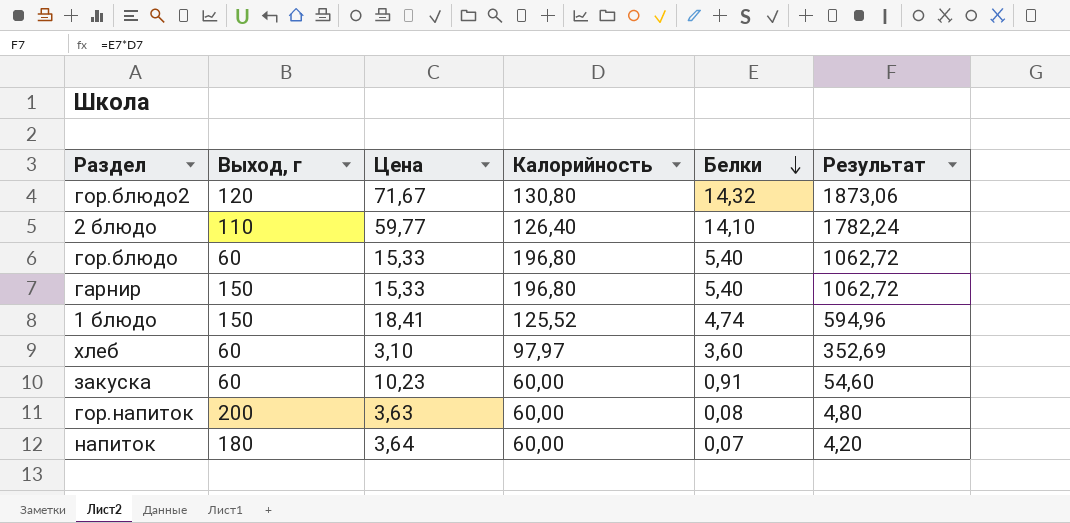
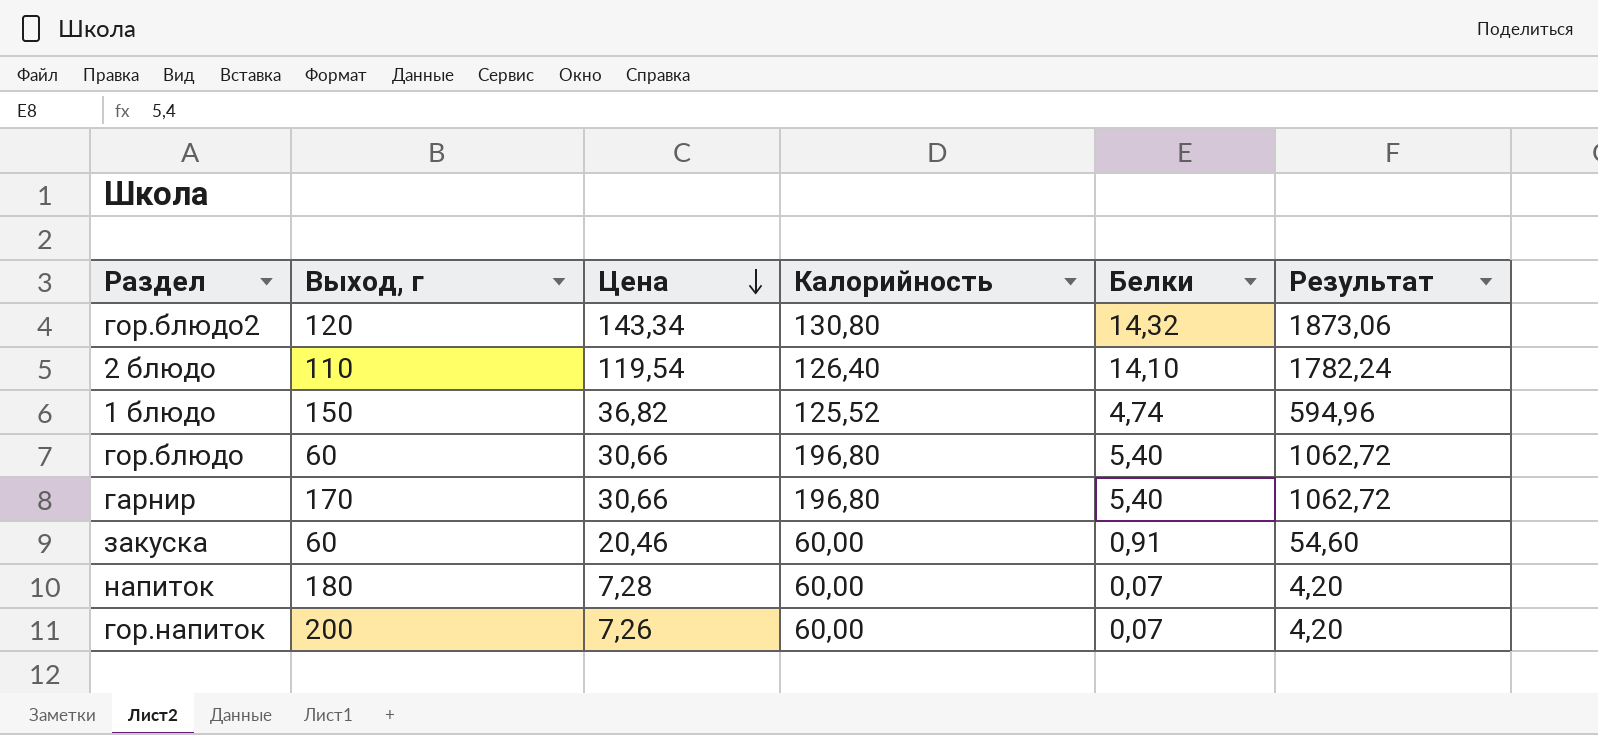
row order: Белки descending -> Цена descending
row хлеб: 60 | 3,10 | 97,97 | 3,60 | 352,69 -> none
гор.блюдо2 | Цена: 71,67 -> 143,34
2 блюдо | Цена: 59,77 -> 119,54
1 блюдо | Цена: 18,41 -> 36,82
гор.блюдо | Цена: 15,33 -> 30,66
гарнир | Выход, г: 150 -> 170
гарнир | Цена: 15,33 -> 30,66
закуска | Цена: 10,23 -> 20,46
напиток | Цена: 3,64 -> 7,28
гор.напиток | Цена: 3,63 -> 7,26
гор.напиток | Белки: 0,08 -> 0,07
гор.напиток | Результат: 4,80 -> 4,20

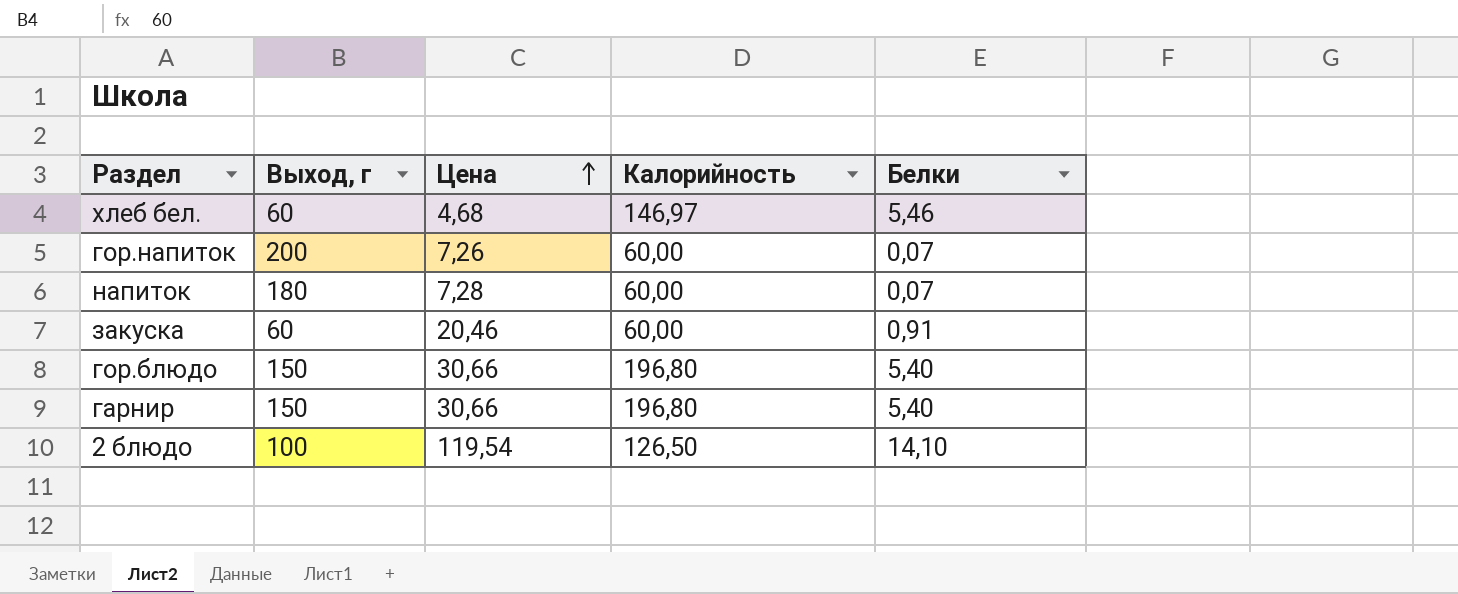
row order: Цена descending -> Цена ascending
column Результат | formula: [Калорийность] * [Белки] -> none
row гор.блюдо2: 120 | 143,34 | 130,80 | 14,32 | 1873,06 -> none
row 1 блюдо: 150 | 36,82 | 125,52 | 4,74 | 594,96 -> none
row хлеб бел.: none -> 60 | 4,68 | 146,97 | 5,46
гор.блюдо | Выход, г: 60 -> 150
гарнир | Выход, г: 170 -> 150
2 блюдо | Выход, г: 110 -> 100
2 блюдо | Калорийность: 126,40 -> 126,50

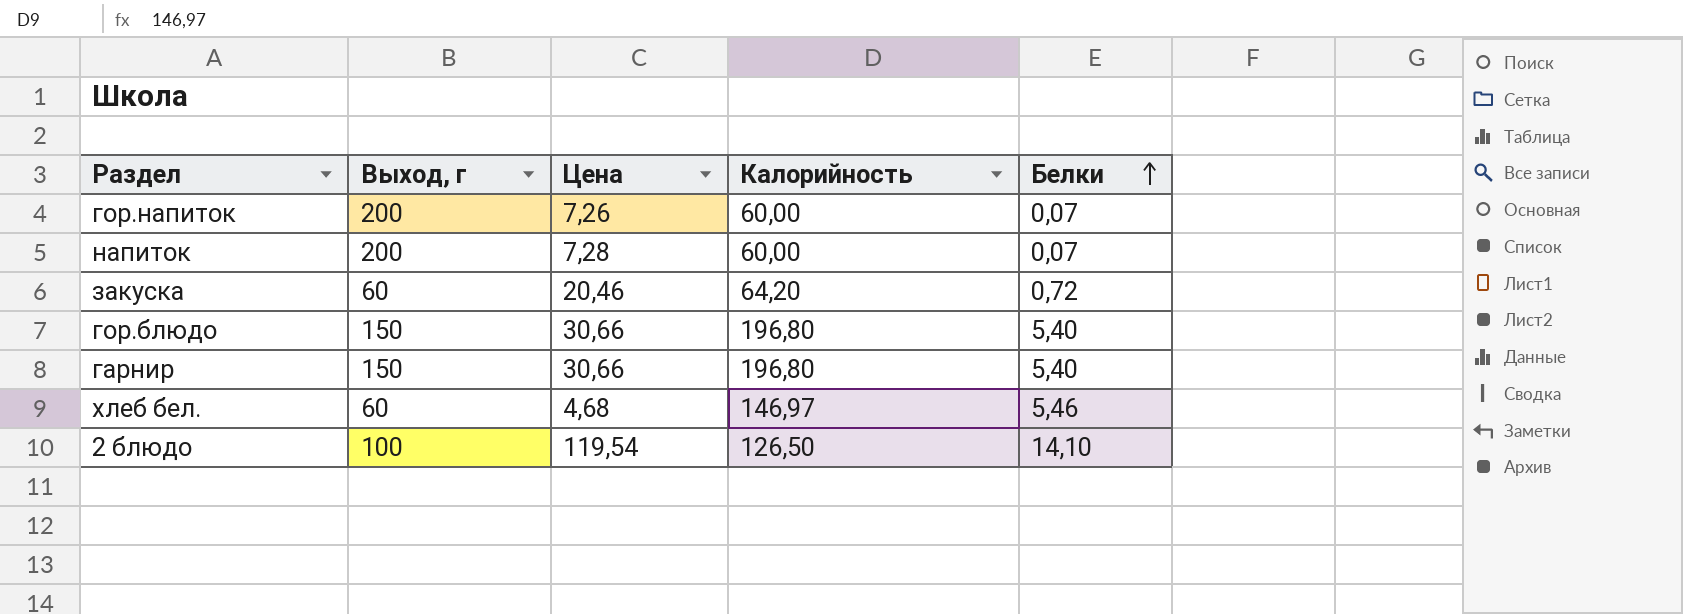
row order: Цена ascending -> Белки ascending
напиток | Выход, г: 180 -> 200
закуска | Калорийность: 60,00 -> 64,20
закуска | Белки: 0,91 -> 0,72

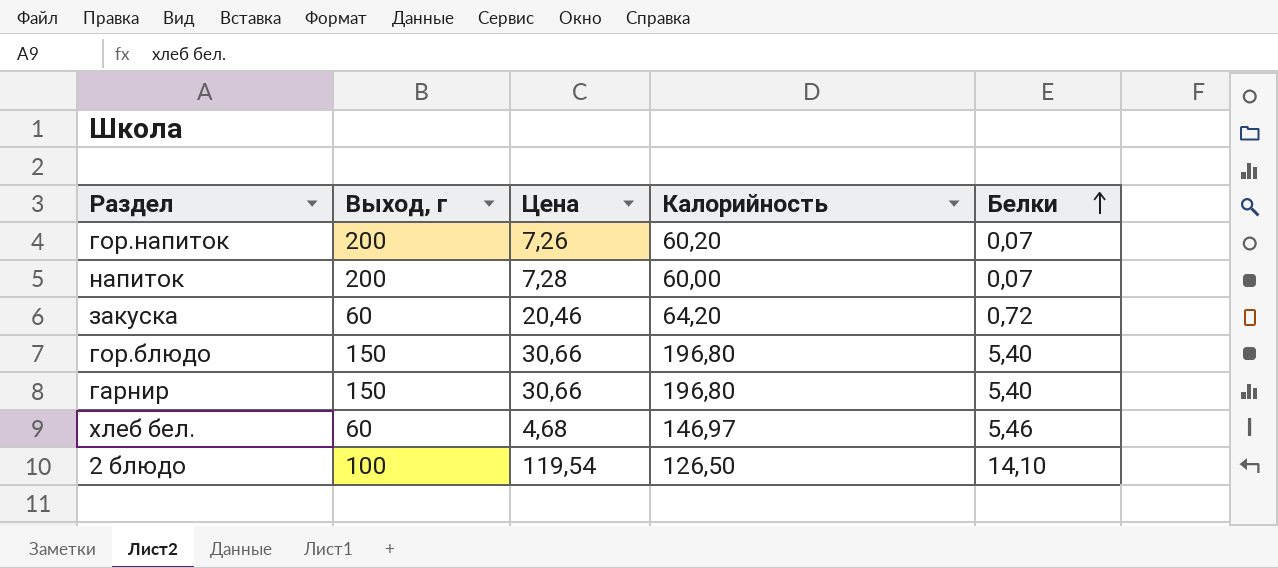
гор.напиток | Калорийность: 60,00 -> 60,20

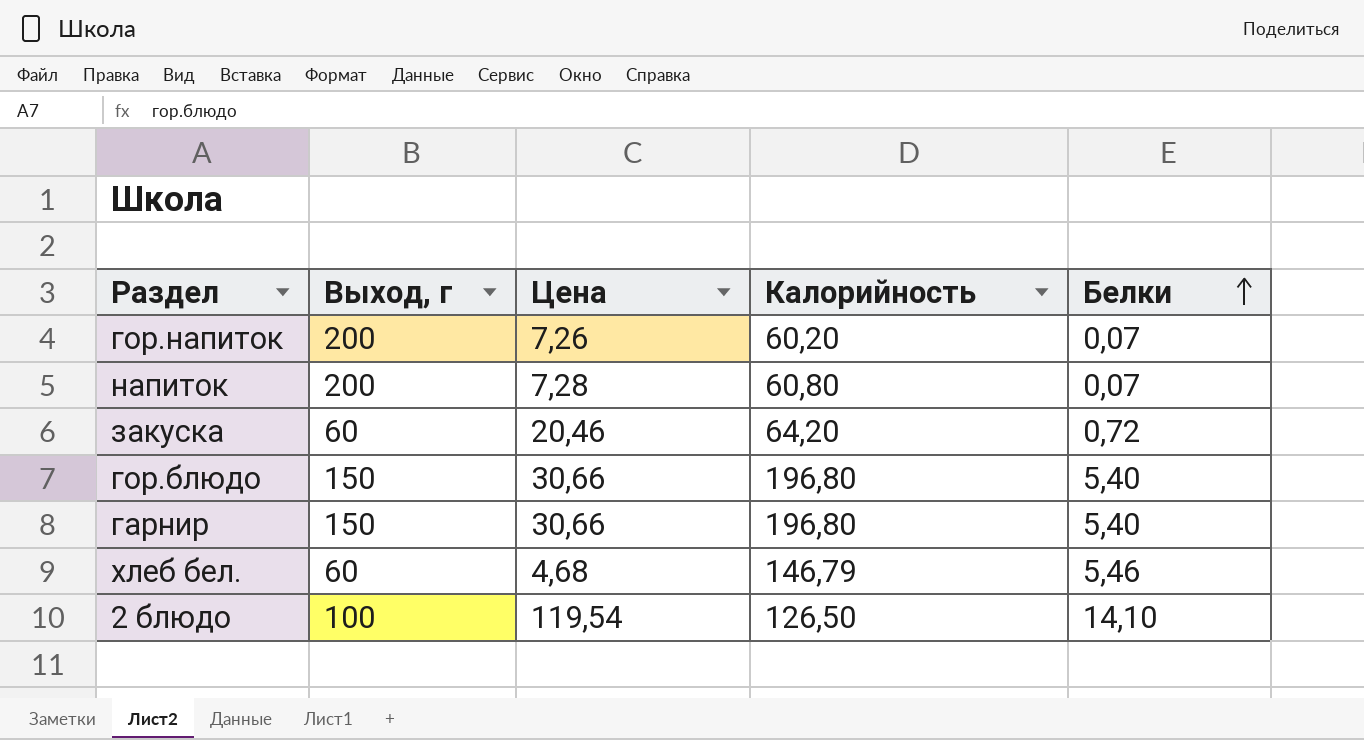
напиток | Калорийность: 60,00 -> 60,80
хлеб бел. | Калорийность: 146,97 -> 146,79

